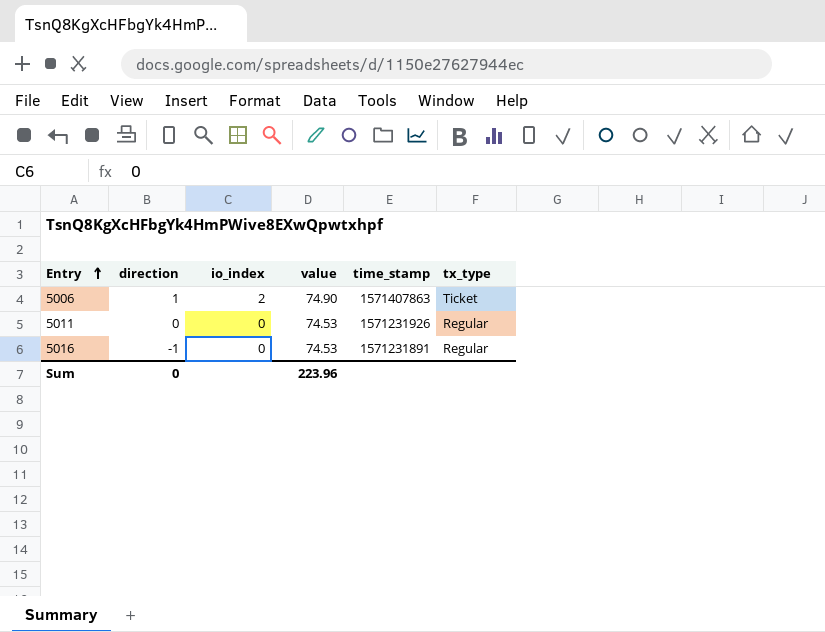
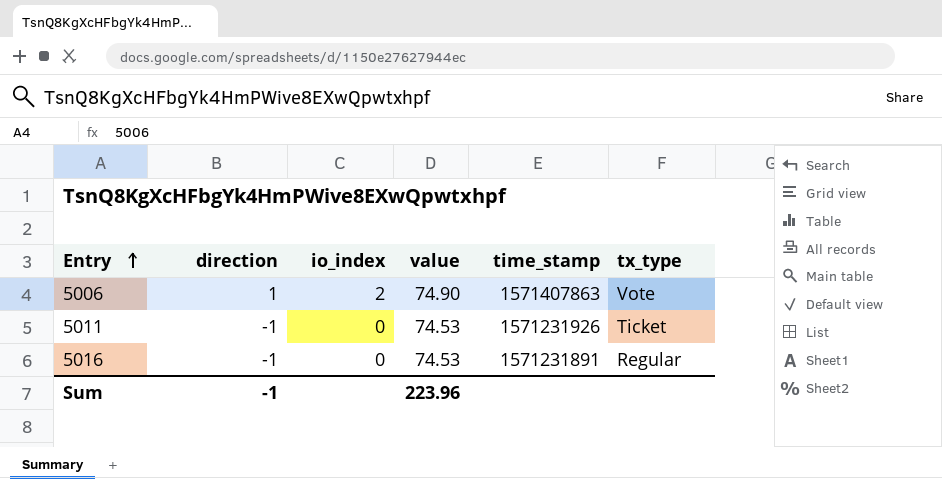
5006 | tx_type: Ticket -> Vote
5011 | direction: 0 -> -1
5011 | tx_type: Regular -> Ticket
Sum | direction: 0 -> -1

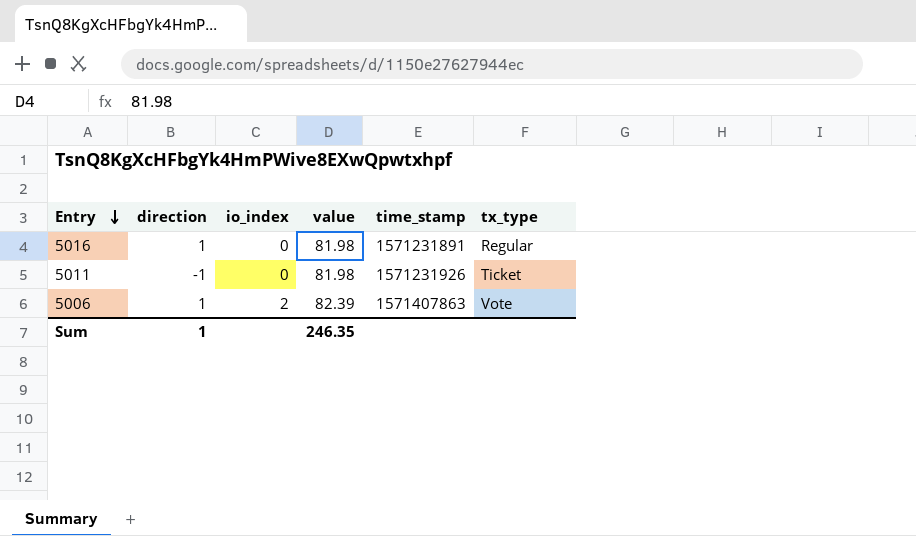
row order: Entry ascending -> Entry descending
5016 | direction: -1 -> 1
5016 | value: 74.53 -> 81.98
5011 | value: 74.53 -> 81.98
5006 | value: 74.90 -> 82.39
Sum | direction: -1 -> 1
Sum | value: 223.96 -> 246.35

